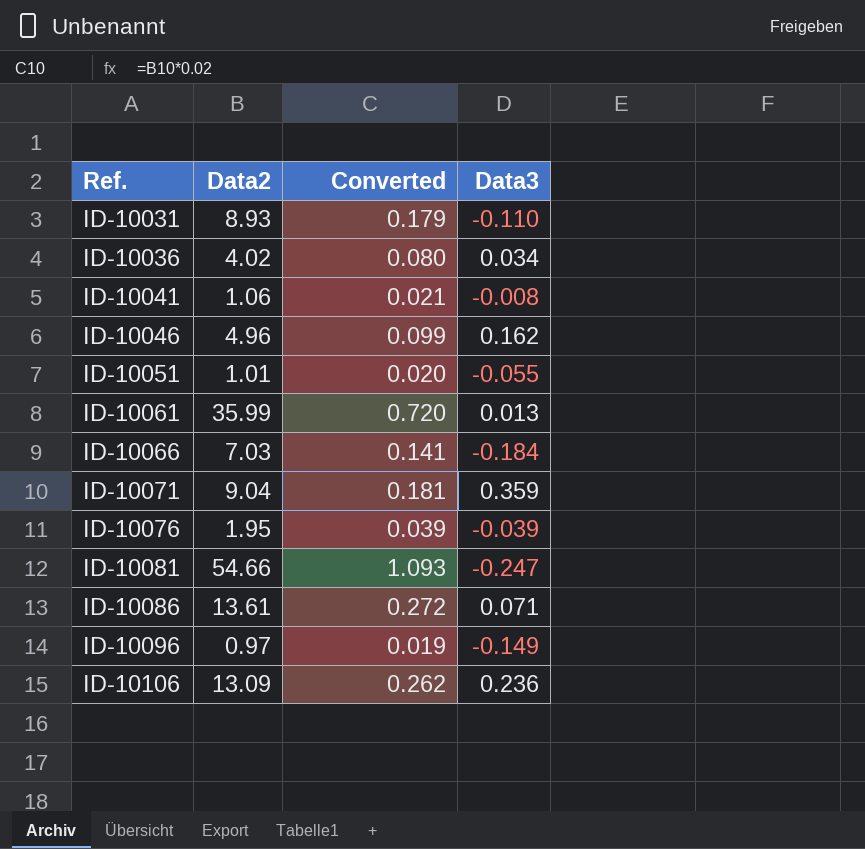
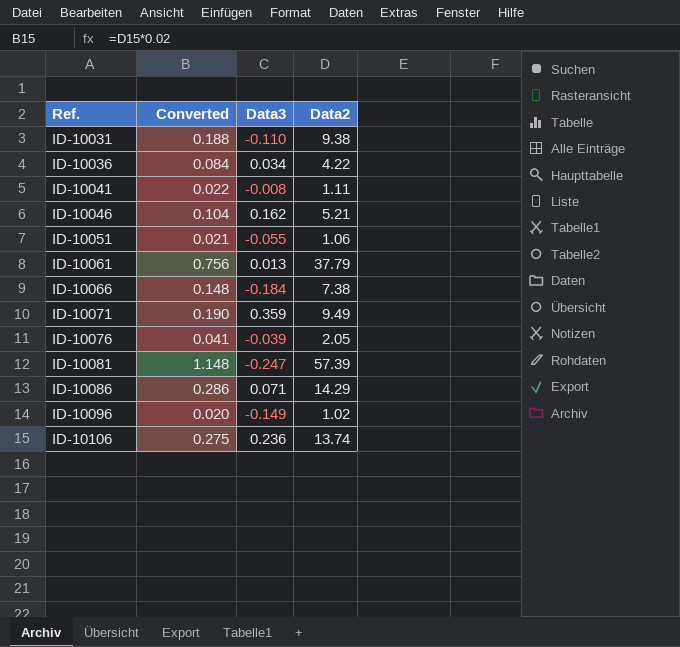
column Data2 | position: 2 -> 4
ID-10031 | Converted: 0.179 -> 0.188
ID-10031 | Data2: 8.93 -> 9.38
ID-10036 | Converted: 0.080 -> 0.084
ID-10036 | Data2: 4.02 -> 4.22
ID-10041 | Converted: 0.021 -> 0.022
ID-10041 | Data2: 1.06 -> 1.11
ID-10046 | Converted: 0.099 -> 0.104
ID-10046 | Data2: 4.96 -> 5.21
ID-10051 | Converted: 0.020 -> 0.021
ID-10051 | Data2: 1.01 -> 1.06
ID-10061 | Converted: 0.720 -> 0.756
ID-10061 | Data2: 35.99 -> 37.79
ID-10066 | Converted: 0.141 -> 0.148
ID-10066 | Data2: 7.03 -> 7.38
ID-10071 | Converted: 0.181 -> 0.190
ID-10071 | Data2: 9.04 -> 9.49
ID-10076 | Converted: 0.039 -> 0.041
ID-10076 | Data2: 1.95 -> 2.05
ID-10081 | Converted: 1.093 -> 1.148
ID-10081 | Data2: 54.66 -> 57.39
ID-10086 | Converted: 0.272 -> 0.286
ID-10086 | Data2: 13.61 -> 14.29
ID-10096 | Converted: 0.019 -> 0.020
ID-10096 | Data2: 0.97 -> 1.02
ID-10106 | Converted: 0.262 -> 0.275
ID-10106 | Data2: 13.09 -> 13.74

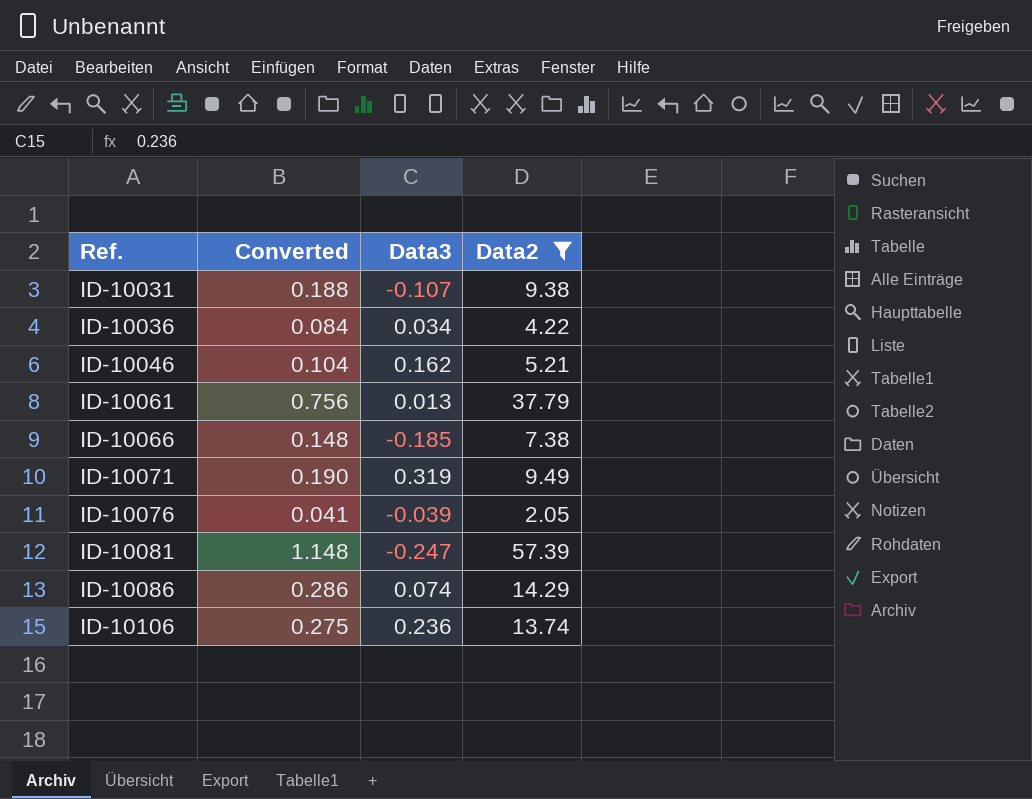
filter: none -> Data2 >= 2.05
ID-10031 | Data3: -0.110 -> -0.107
ID-10066 | Data3: -0.184 -> -0.185
ID-10071 | Data3: 0.359 -> 0.319
ID-10086 | Data3: 0.071 -> 0.074

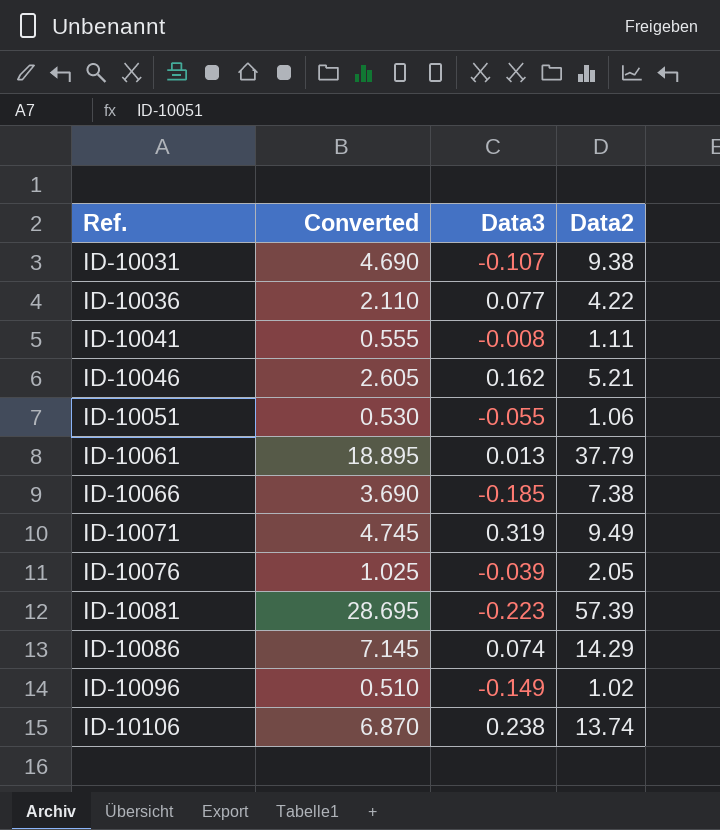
filter: Data2 >= 2.05 -> none
column Converted | formula: [Data2] * 0.02 -> [Data2] * 0.5
ID-10036 | Data3: 0.034 -> 0.077
ID-10081 | Data3: -0.247 -> -0.223
ID-10106 | Data3: 0.236 -> 0.238

